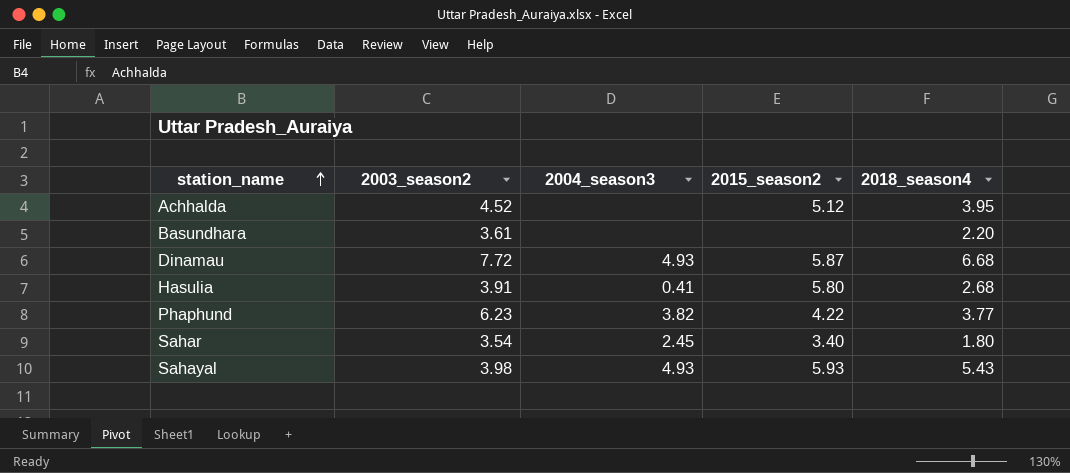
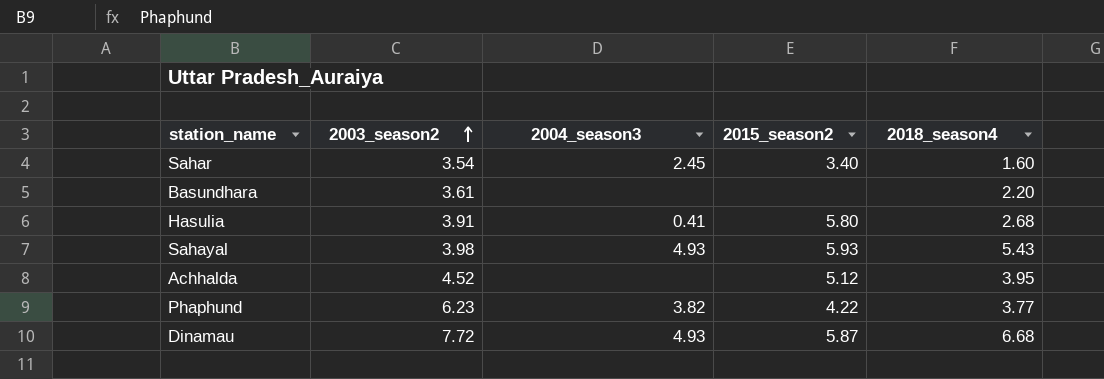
row order: station_name ascending -> 2003_season2 ascending
Sahar | 2018_season4: 1.80 -> 1.60

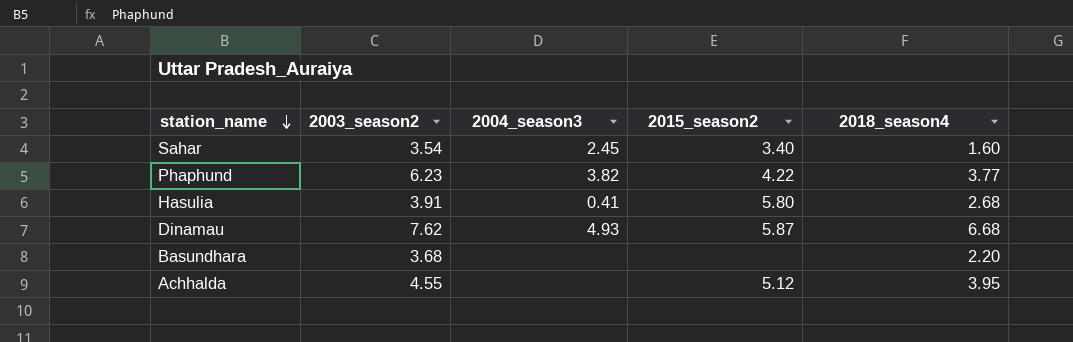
row order: 2003_season2 ascending -> station_name descending
row Sahayal: 3.98 | 4.93 | 5.93 | 5.43 -> none
Dinamau | 2003_season2: 7.72 -> 7.62
Basundhara | 2003_season2: 3.61 -> 3.68
Achhalda | 2003_season2: 4.52 -> 4.55

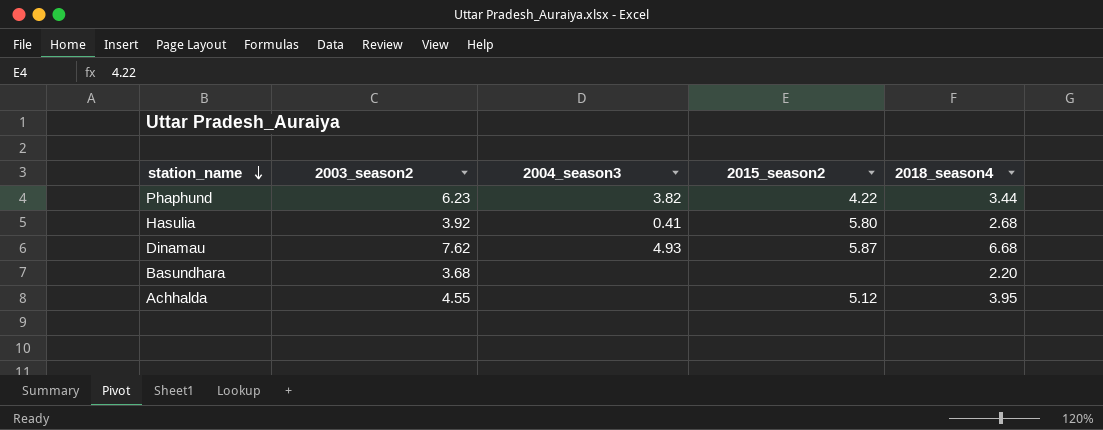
row Sahar: 3.54 | 2.45 | 3.40 | 1.60 -> none
Phaphund | 2018_season4: 3.77 -> 3.44
Hasulia | 2003_season2: 3.91 -> 3.92

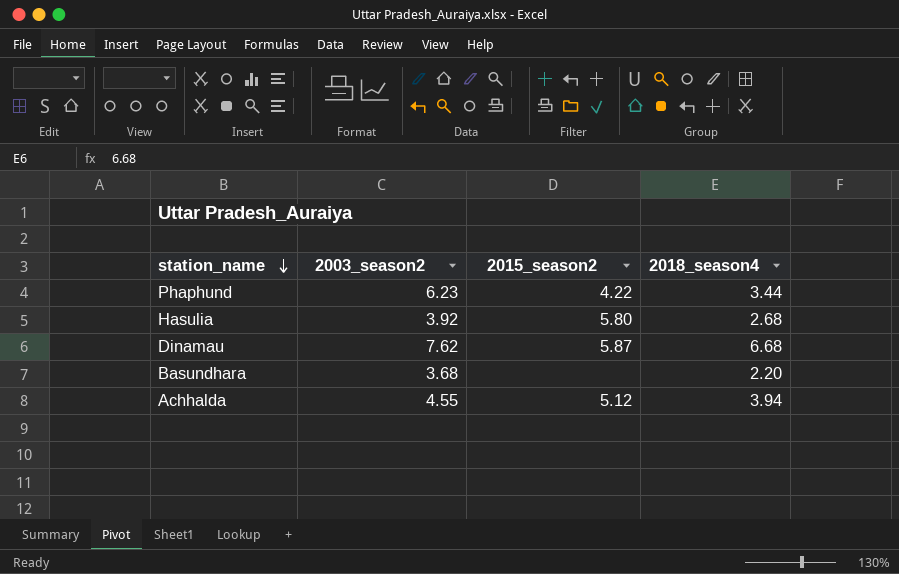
column 2004_season3 | position: 3 -> none
Achhalda | 2018_season4: 3.95 -> 3.94

